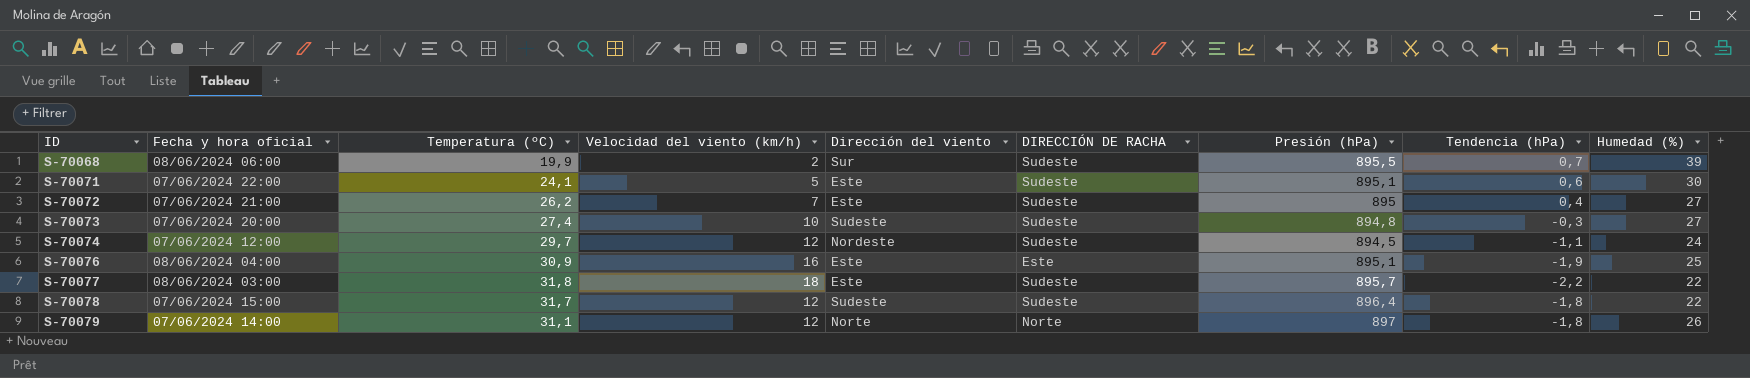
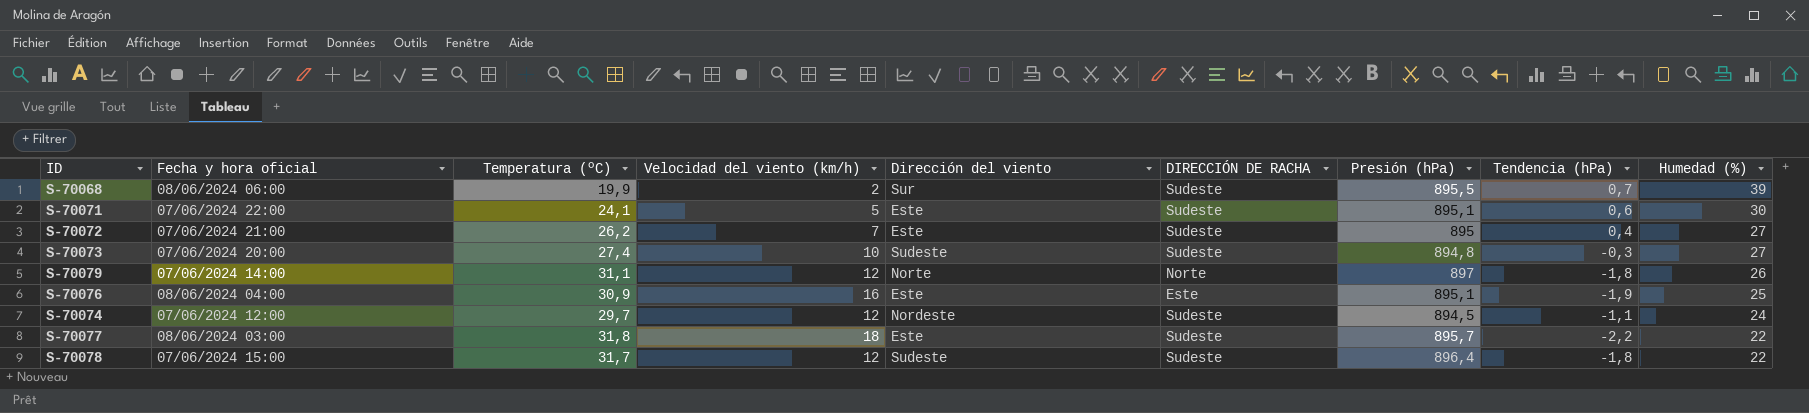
row order: ID ascending -> Humedad (%) descending

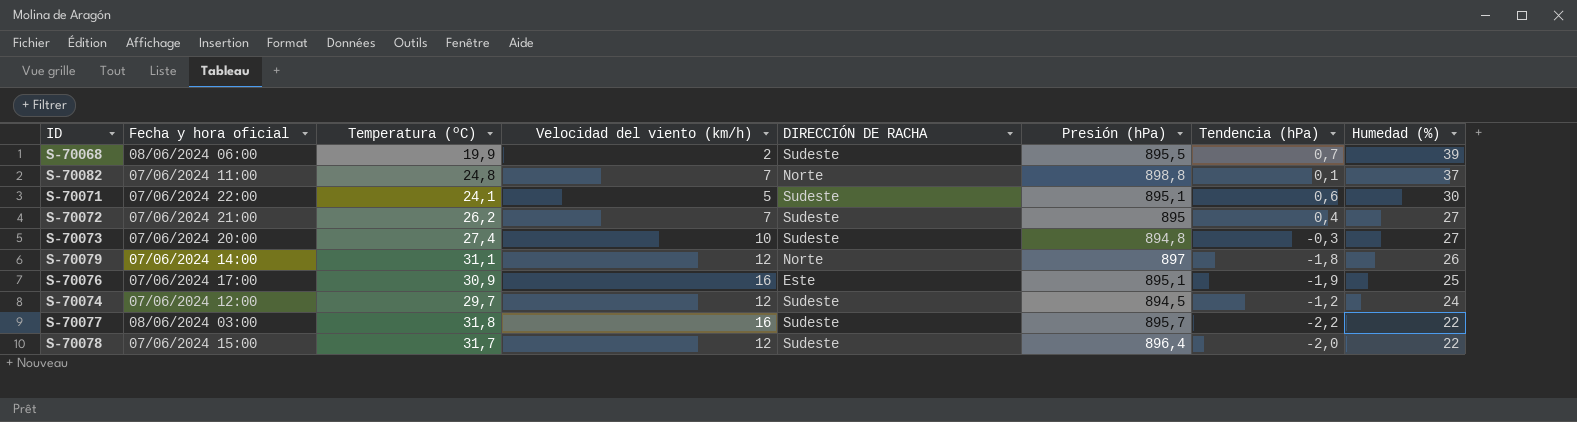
column Dirección del viento | position: 5 -> none
row S-70082: none -> 07/06/2024 11:00 | 24,8 | 7 | Norte | 898,8 | 0,1 | 37
S-70076 | Fecha y hora oficial: 08/06/2024 04:00 -> 07/06/2024 17:00
S-70074 | Tendencia (hPa): -1,1 -> -1,2
S-70077 | Velocidad del viento (km/h): 18 -> 16
S-70078 | Tendencia (hPa): -1,8 -> -2,0

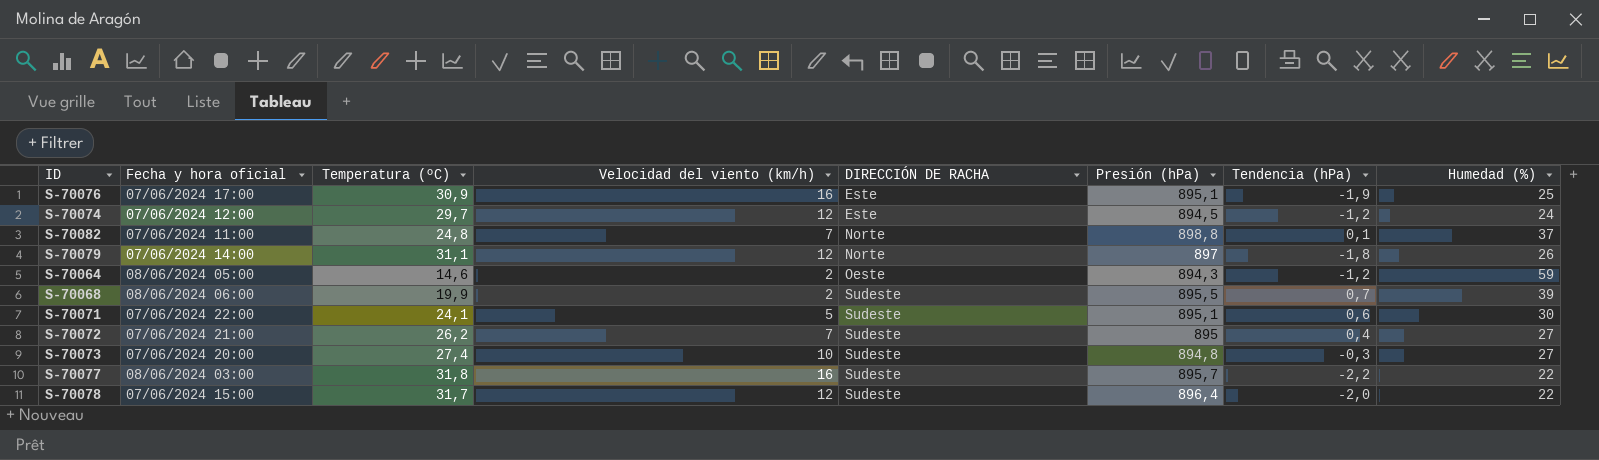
row order: Humedad (%) descending -> DIRECCIÓN DE RACHA ascending
S-70074 | DIRECCIÓN DE RACHA: Sudeste -> Este
row S-70064: none -> 08/06/2024 05:00 | 14,6 | 2 | Oeste | 894,3 | -1,2 | 59

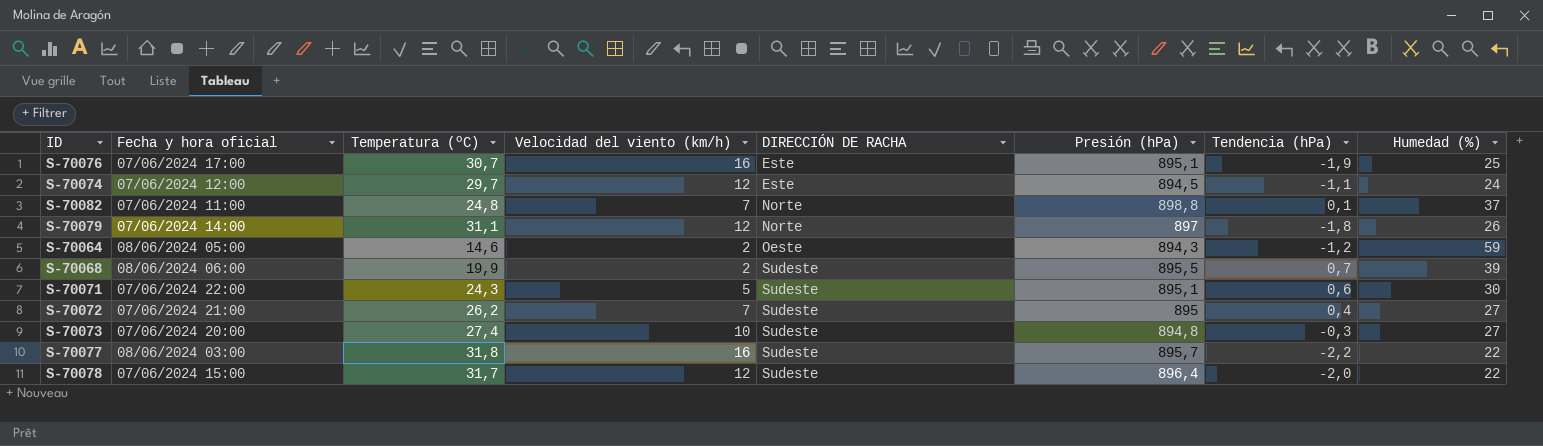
S-70076 | Temperatura (ºC): 30,9 -> 30,7
S-70074 | Tendencia (hPa): -1,2 -> -1,1
S-70071 | Temperatura (ºC): 24,1 -> 24,3

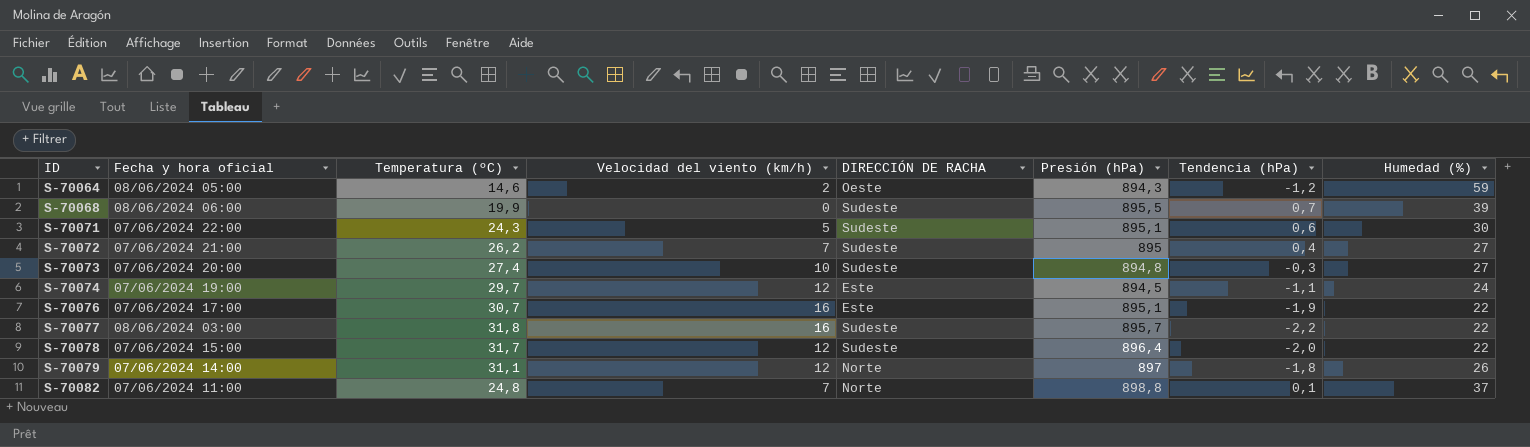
row order: DIRECCIÓN DE RACHA ascending -> ID ascending
S-70068 | Velocidad del viento (km/h): 2 -> 0
S-70074 | Fecha y hora oficial: 07/06/2024 12:00 -> 07/06/2024 19:00
S-70076 | Humedad (%): 25 -> 22

